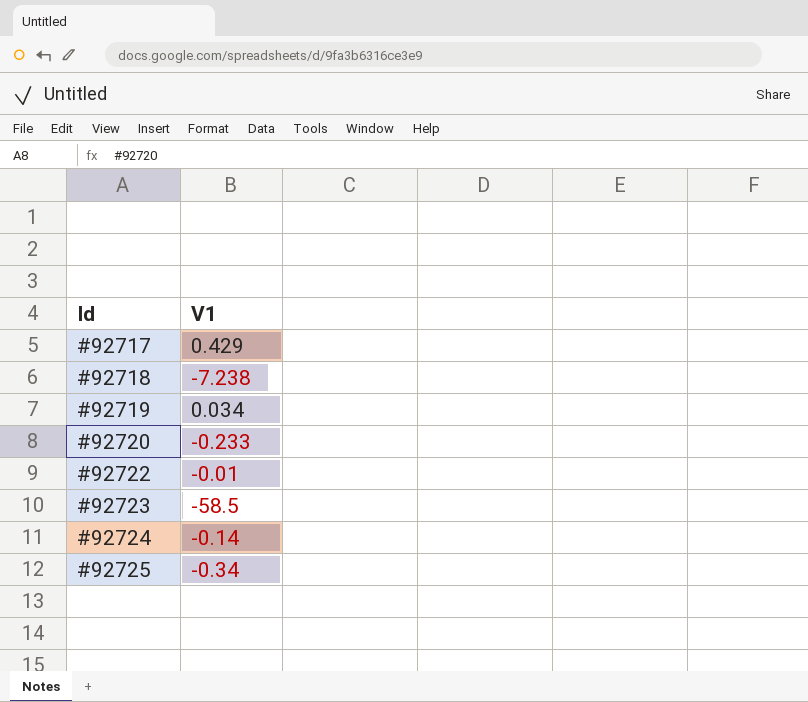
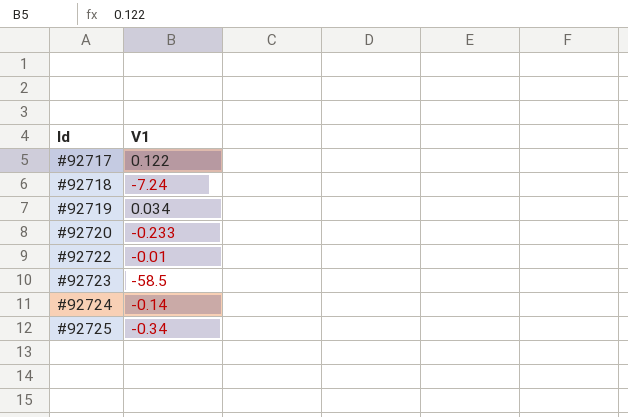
#92717 | V1: 0.429 -> 0.122
#92718 | V1: -7.238 -> -7.24

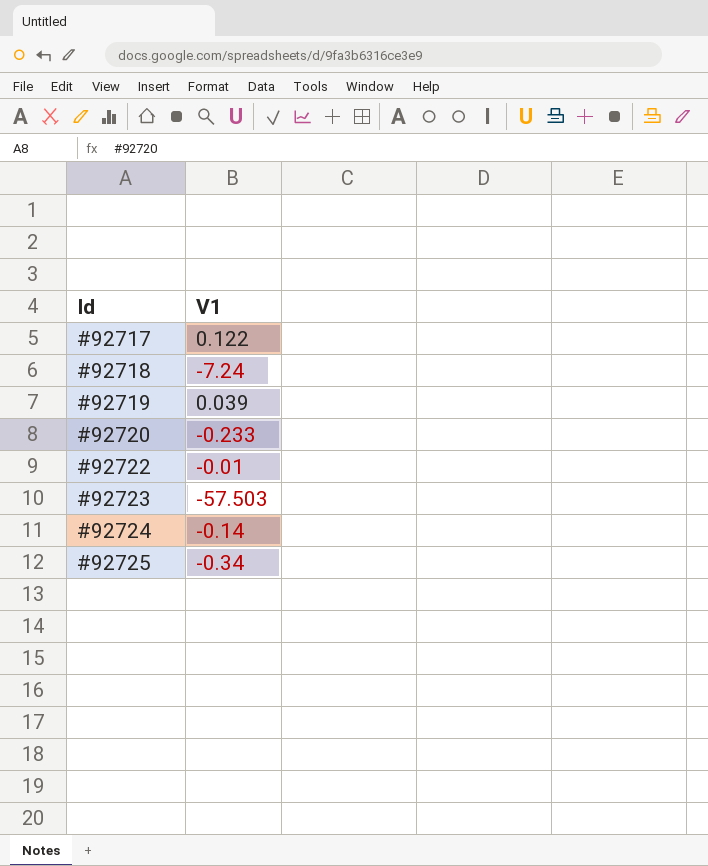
#92719 | V1: 0.034 -> 0.039
#92723 | V1: -58.5 -> -57.503

